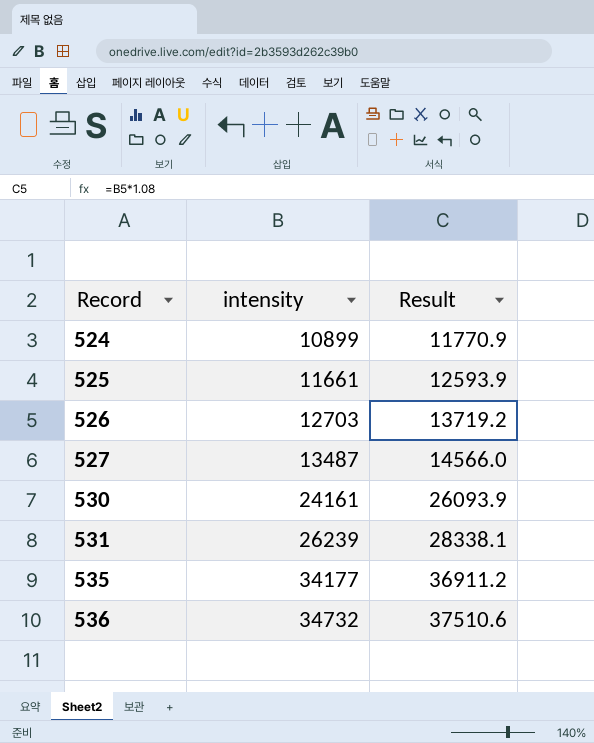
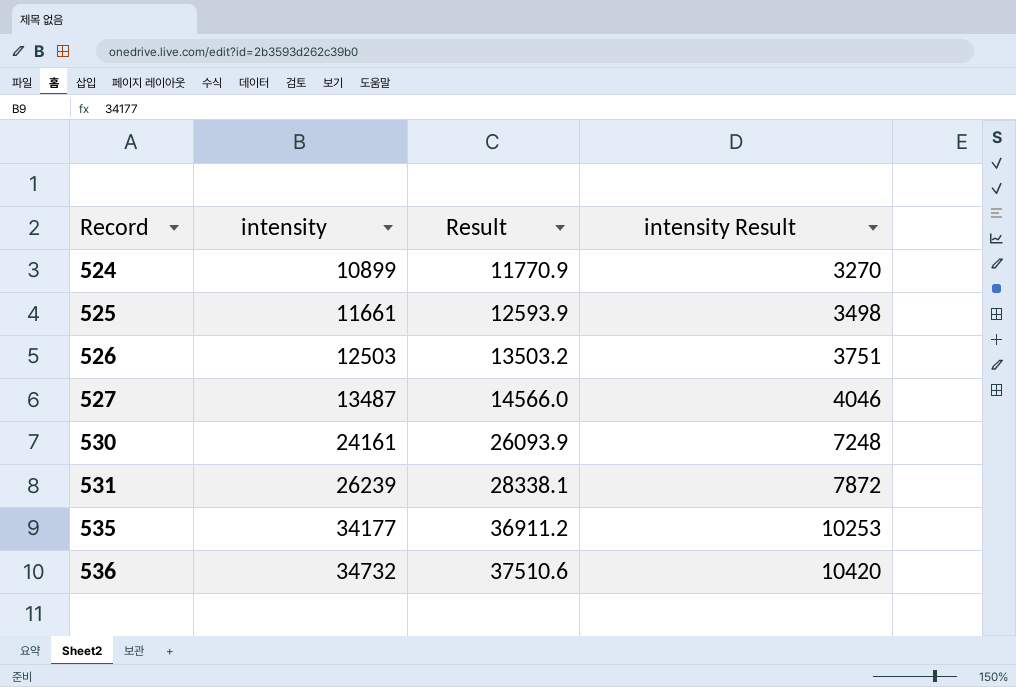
column intensity Result | formula: none -> [intensity] * 0.3
526 | intensity: 12703 -> 12503
526 | Result: 13719.2 -> 13503.2

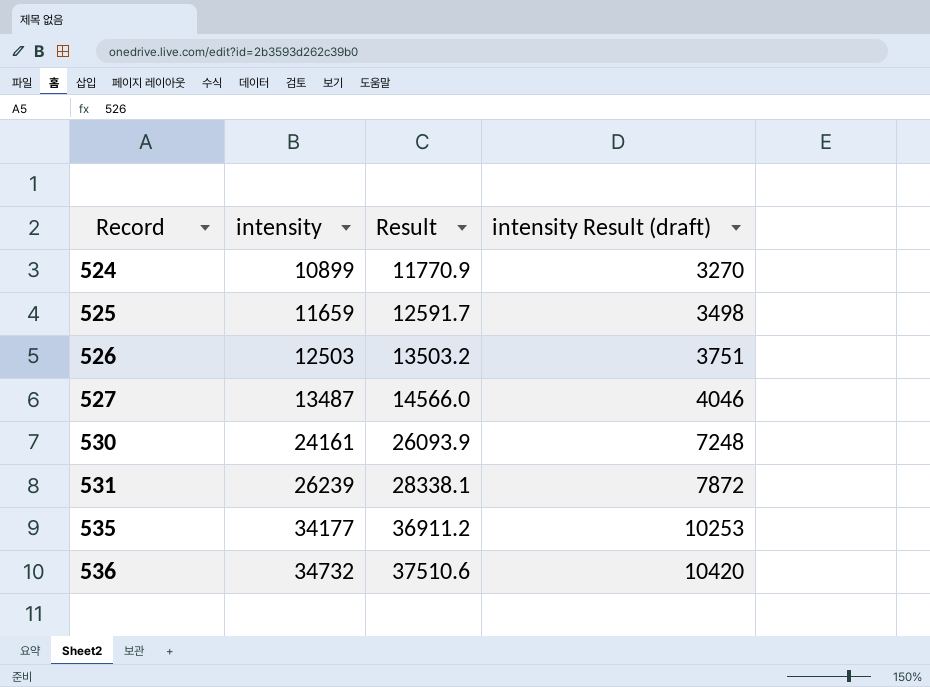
column name: intensity Result -> intensity Result (draft)
525 | intensity: 11661 -> 11659
525 | Result: 12593.9 -> 12591.7

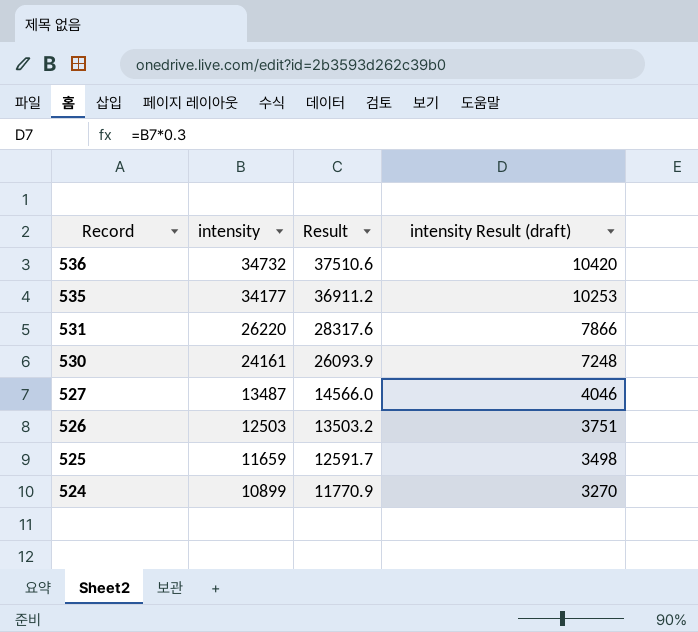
row order: Record ascending -> Record descending
531 | intensity: 26239 -> 26220
531 | Result: 28338.1 -> 28317.6
531 | intensity Result (draft): 7872 -> 7866

